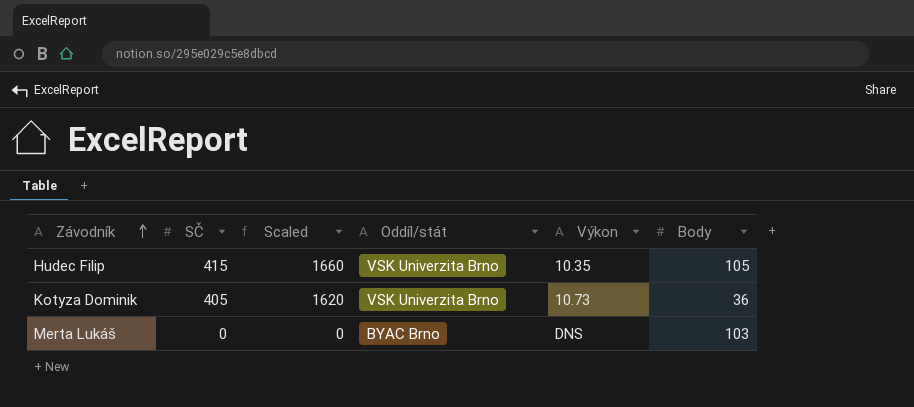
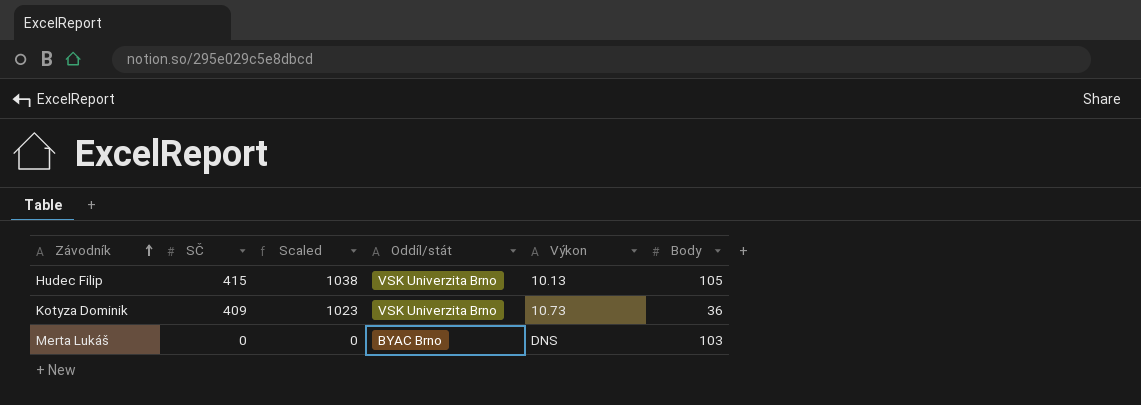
column Scaled | formula: [SČ] * 4 -> [SČ] * 2.5
Hudec Filip | Výkon: 10.35 -> 10.13
Kotyza Dominik | SČ: 405 -> 409

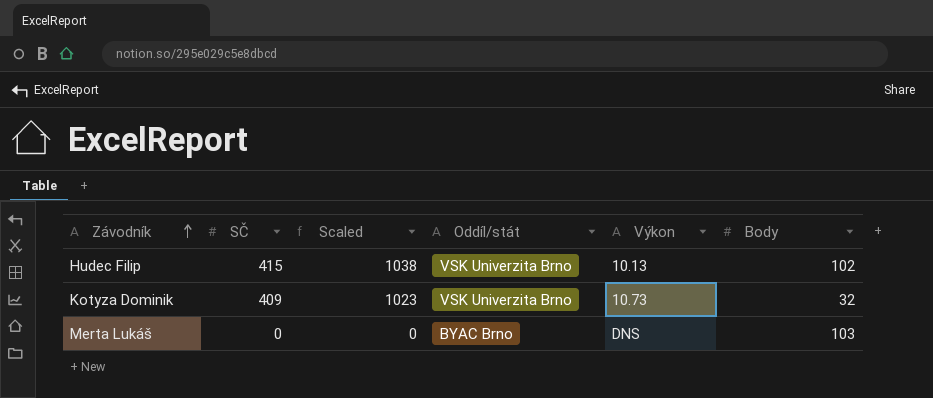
Hudec Filip | Body: 105 -> 102
Kotyza Dominik | Body: 36 -> 32

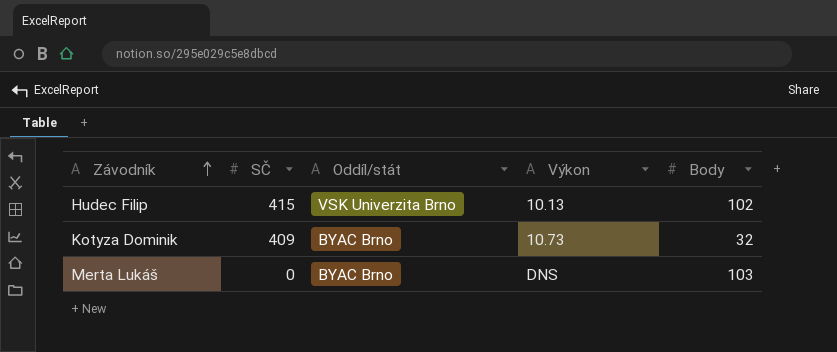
column Scaled | formula: [SČ] * 2.5 -> none
Kotyza Dominik | Oddíl/stát: VSK Univerzita Brno -> BYAC Brno

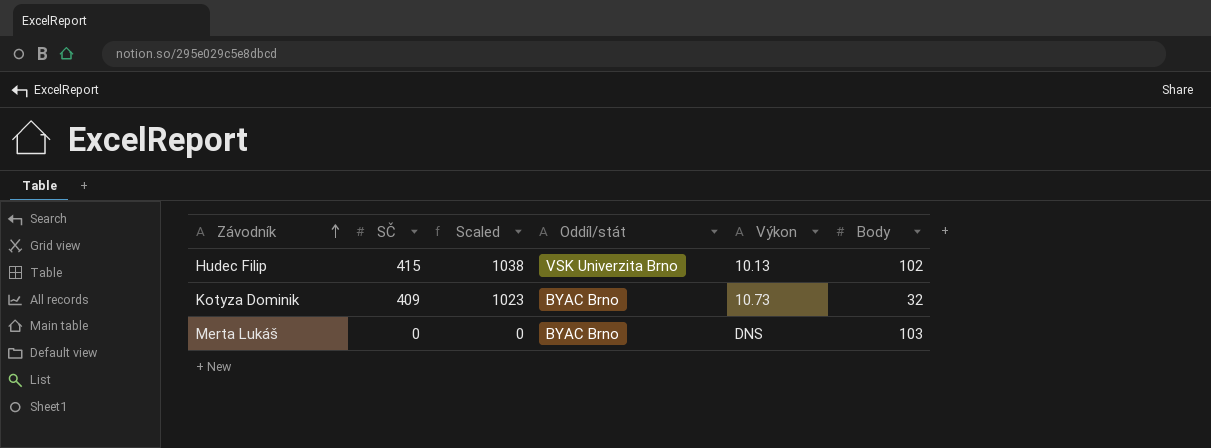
column Scaled | formula: none -> [SČ] * 2.5

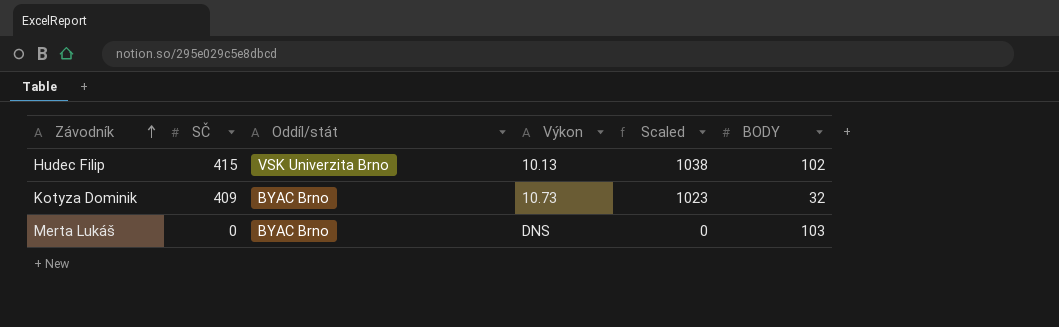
column Scaled | position: 3 -> 5
column name: Body -> BODY

